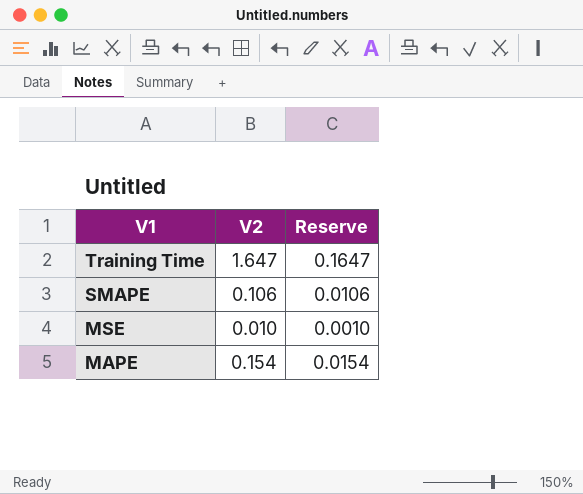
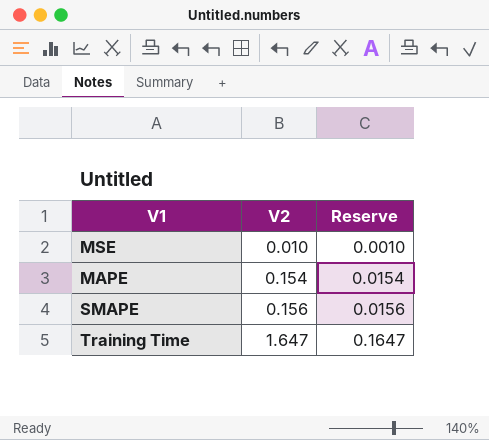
row order: V1 descending -> V2 ascending
SMAPE | V2: 0.106 -> 0.156
SMAPE | Reserve: 0.0106 -> 0.0156

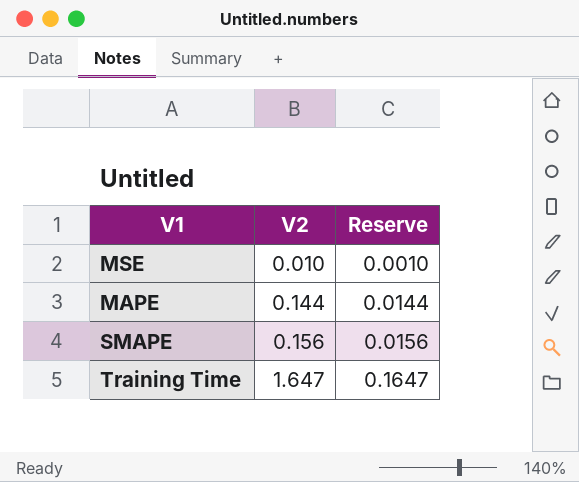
MAPE | V2: 0.154 -> 0.144
MAPE | Reserve: 0.0154 -> 0.0144

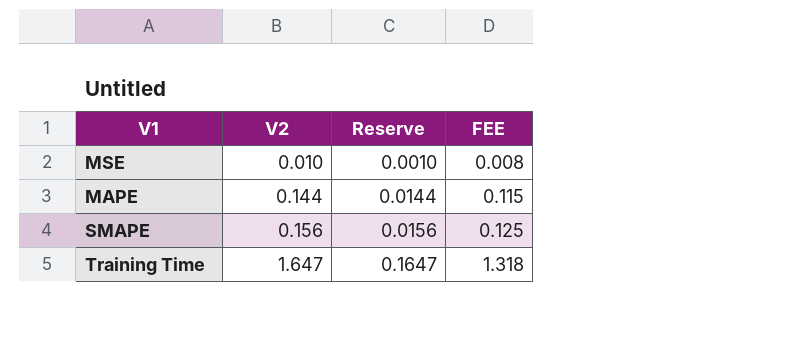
column FEE | formula: none -> [V2] * 0.8

